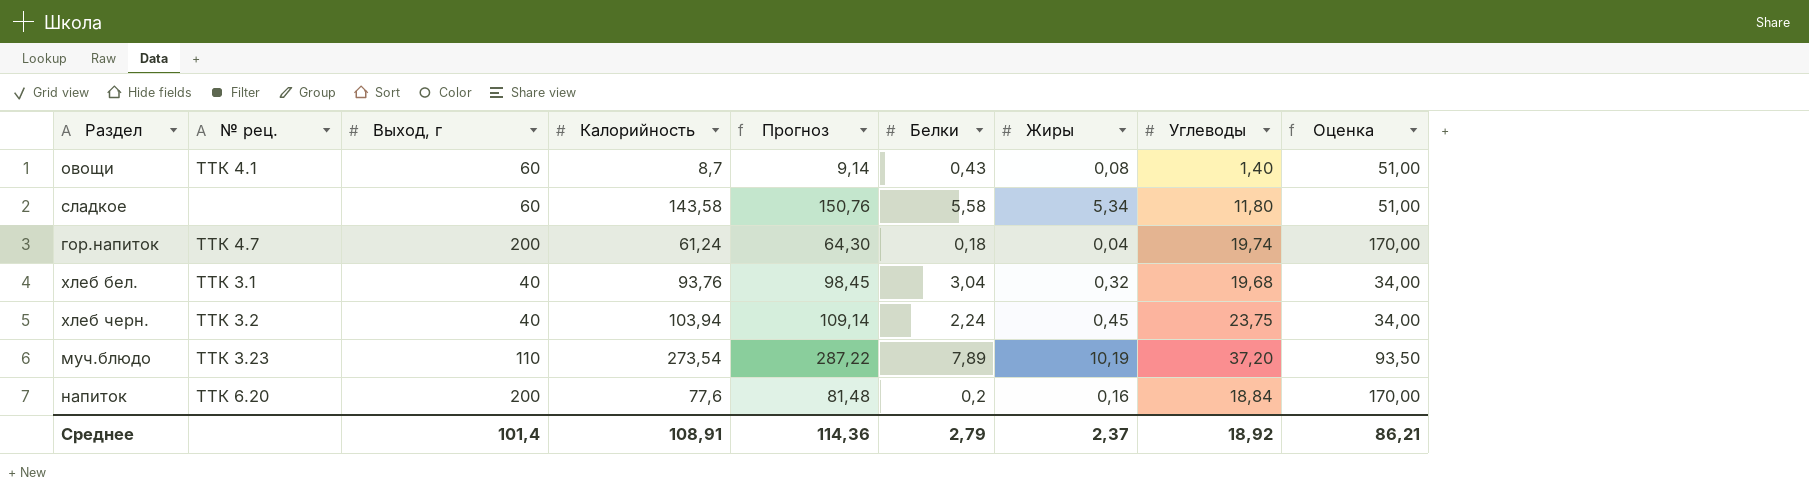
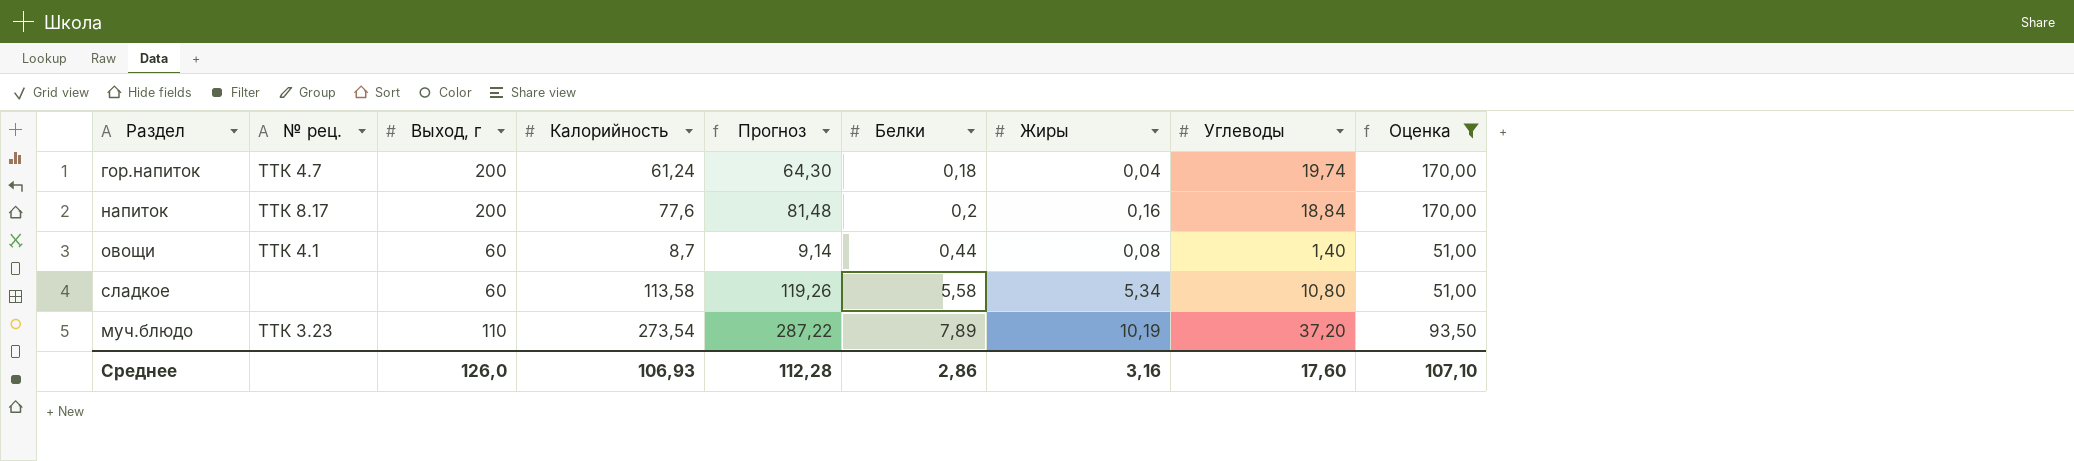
filter: none -> Оценка != 34,00
row order: none -> Белки ascending
напиток | № рец.: ТТК 6.20 -> ТТК 8.17
овощи | Белки: 0,43 -> 0,44
сладкое | Калорийность: 143,58 -> 113,58
сладкое | Прогноз: 150,76 -> 119,26
сладкое | Углеводы: 11,80 -> 10,80
Среднее | Выход, г: 101,4 -> 126,0
Среднее | Калорийность: 108,91 -> 106,93
Среднее | Прогноз: 114,36 -> 112,28
Среднее | Белки: 2,79 -> 2,86
Среднее | Жиры: 2,37 -> 3,16
Среднее | Углеводы: 18,92 -> 17,60
Среднее | Оценка: 86,21 -> 107,10

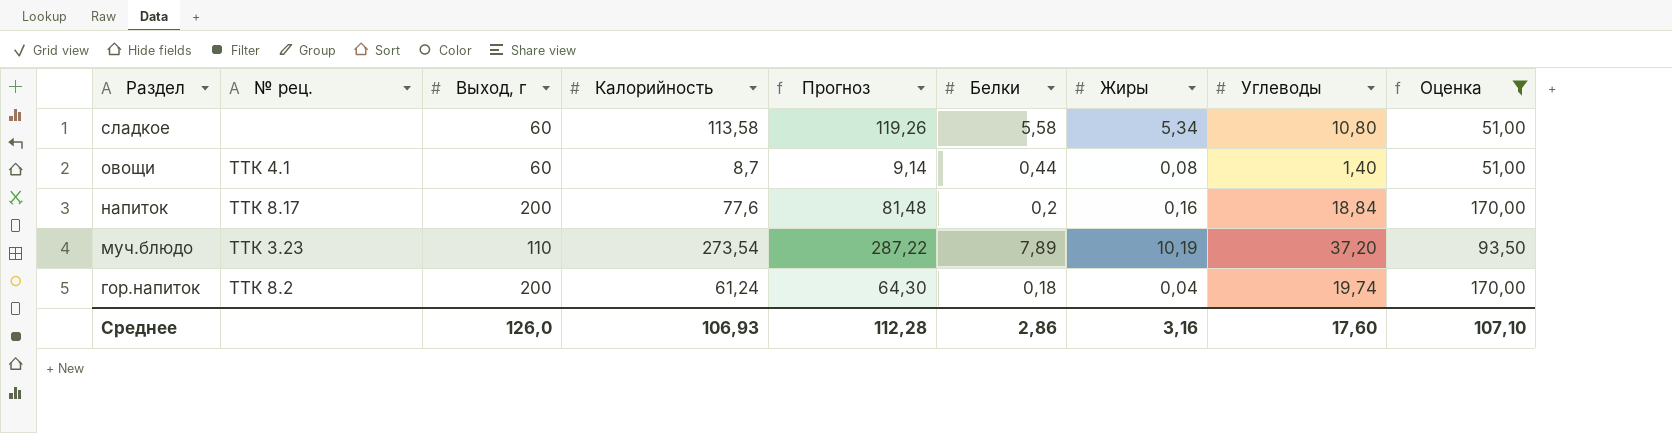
row order: Белки ascending -> Раздел descending
гор.напиток | № рец.: ТТК 4.7 -> ТТК 8.2

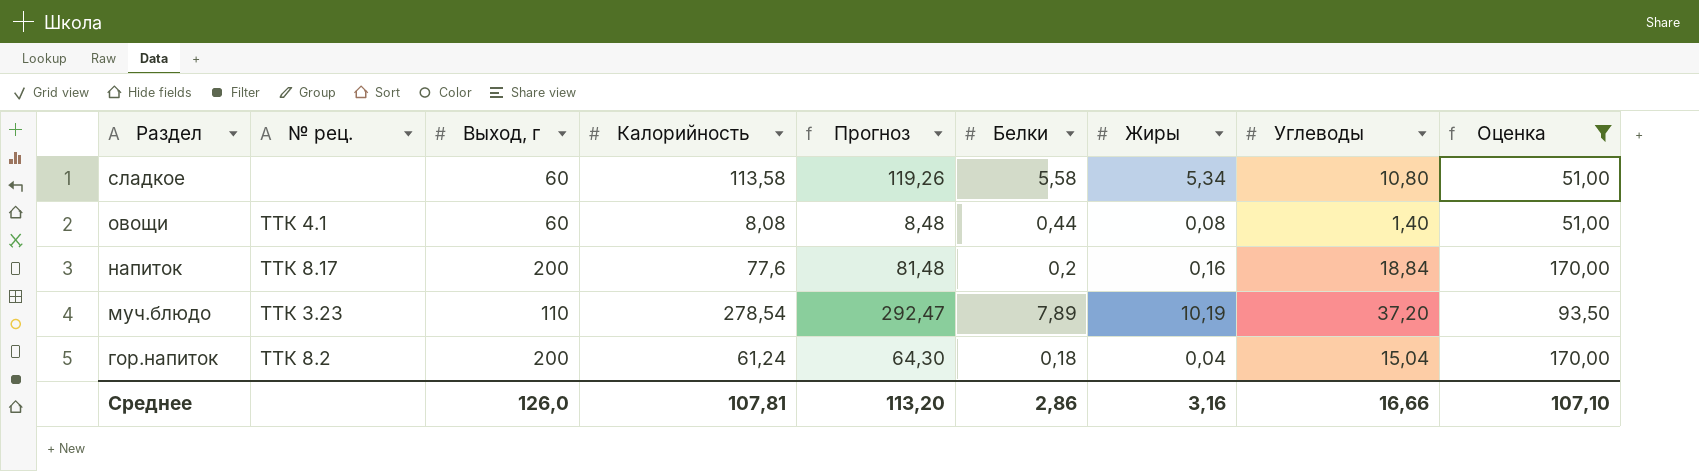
овощи | Калорийность: 8,7 -> 8,08
овощи | Прогноз: 9,14 -> 8,48
муч.блюдо | Калорийность: 273,54 -> 278,54
муч.блюдо | Прогноз: 287,22 -> 292,47
гор.напиток | Углеводы: 19,74 -> 15,04
Среднее | Калорийность: 106,93 -> 107,81
Среднее | Прогноз: 112,28 -> 113,20
Среднее | Углеводы: 17,60 -> 16,66

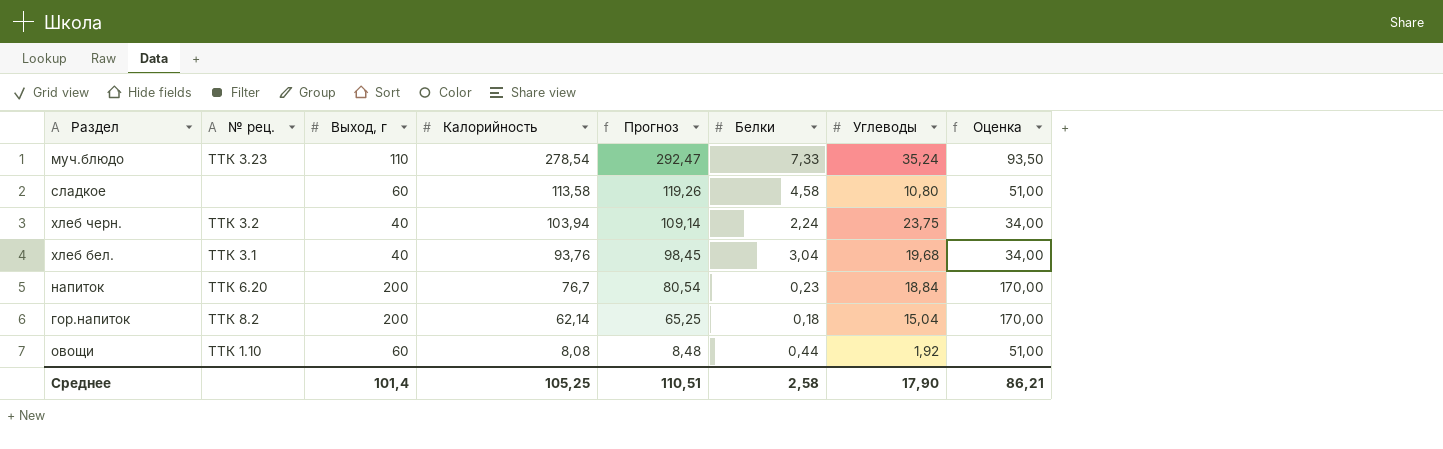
filter: Оценка != 34,00 -> none
row order: Раздел descending -> Калорийность descending
column Жиры | position: 7 -> none
муч.блюдо | Белки: 7,89 -> 7,33
муч.блюдо | Углеводы: 37,20 -> 35,24
сладкое | Белки: 5,58 -> 4,58
напиток | № рец.: ТТК 8.17 -> ТТК 6.20
напиток | Калорийность: 77,6 -> 76,7
напиток | Прогноз: 81,48 -> 80,54
напиток | Белки: 0,2 -> 0,23
гор.напиток | Калорийность: 61,24 -> 62,14
гор.напиток | Прогноз: 64,30 -> 65,25
овощи | № рец.: ТТК 4.1 -> ТТК 1.10
овощи | Углеводы: 1,40 -> 1,92
Среднее | Выход, г: 126,0 -> 101,4
Среднее | Калорийность: 107,81 -> 105,25
Среднее | Прогноз: 113,20 -> 110,51
Среднее | Белки: 2,86 -> 2,58
Среднее | Углеводы: 16,66 -> 17,90
Среднее | Оценка: 107,10 -> 86,21

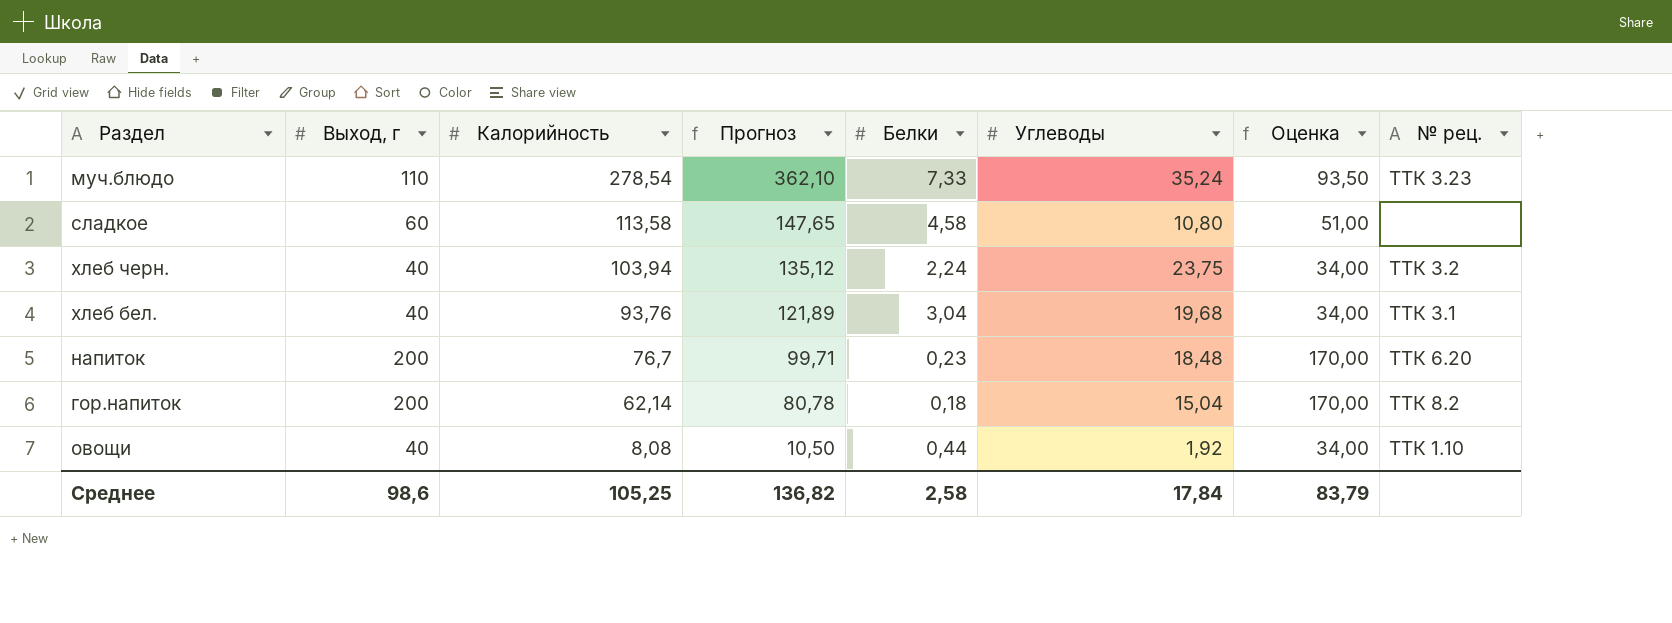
column Прогноз | formula: [Калорийность] * 1,05 -> [Калорийность] * 1,3
column № рец. | position: 2 -> 8
напиток | Углеводы: 18,84 -> 18,48
овощи | Выход, г: 60 -> 40
овощи | Оценка: 51,00 -> 34,00
Среднее | Выход, г: 101,4 -> 98,6
Среднее | Прогноз: 110,51 -> 136,82
Среднее | Углеводы: 17,90 -> 17,84
Среднее | Оценка: 86,21 -> 83,79

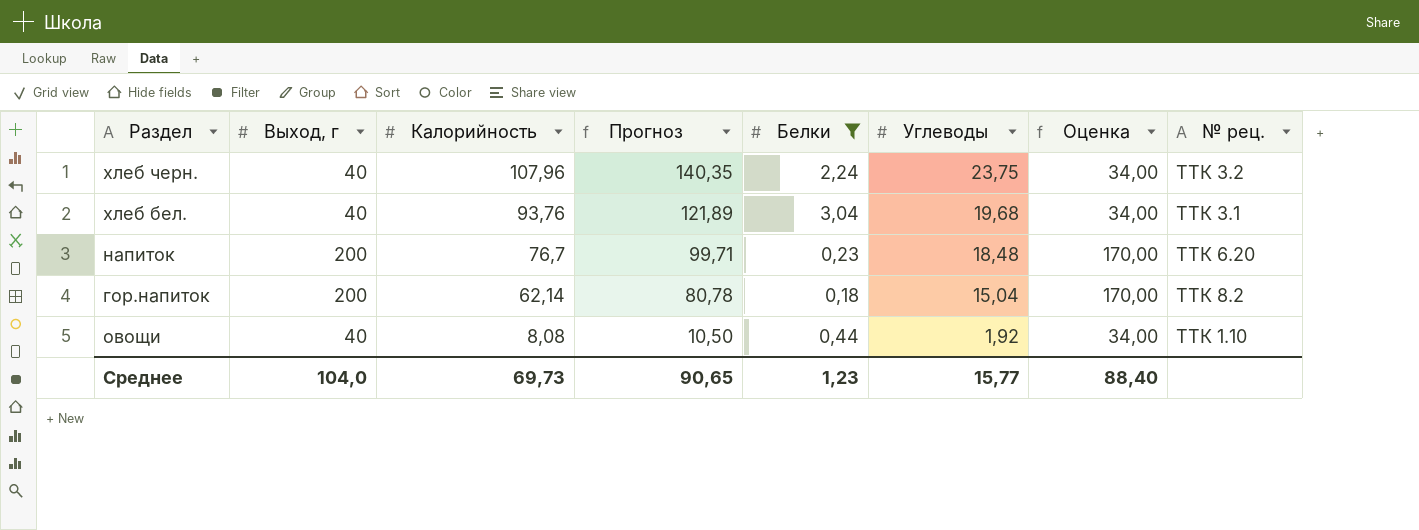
filter: none -> Белки <= 3,04
хлеб черн. | Калорийность: 103,94 -> 107,96
хлеб черн. | Прогноз: 135,12 -> 140,35
Среднее | Выход, г: 98,6 -> 104,0
Среднее | Калорийность: 105,25 -> 69,73
Среднее | Прогноз: 136,82 -> 90,65
Среднее | Белки: 2,58 -> 1,23
Среднее | Углеводы: 17,84 -> 15,77
Среднее | Оценка: 83,79 -> 88,40

